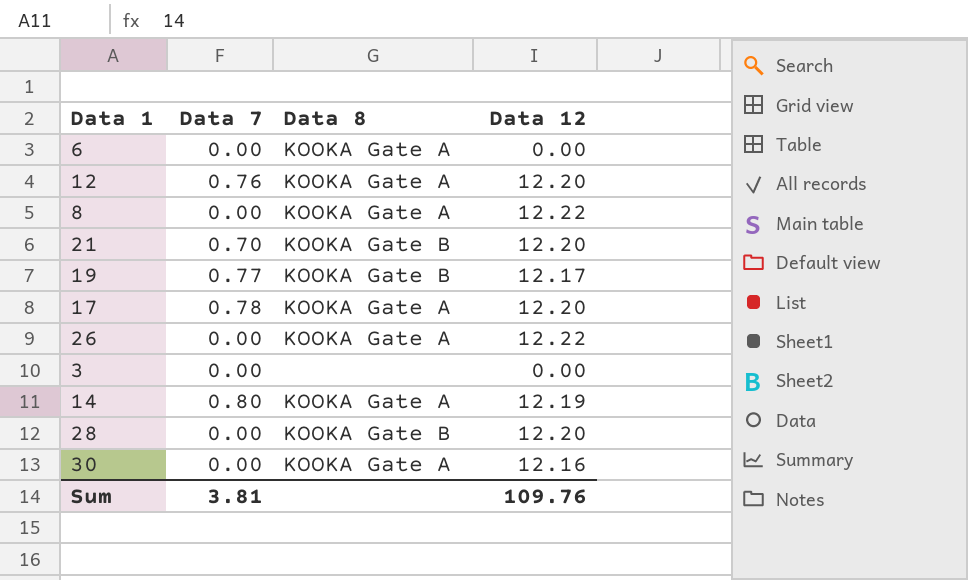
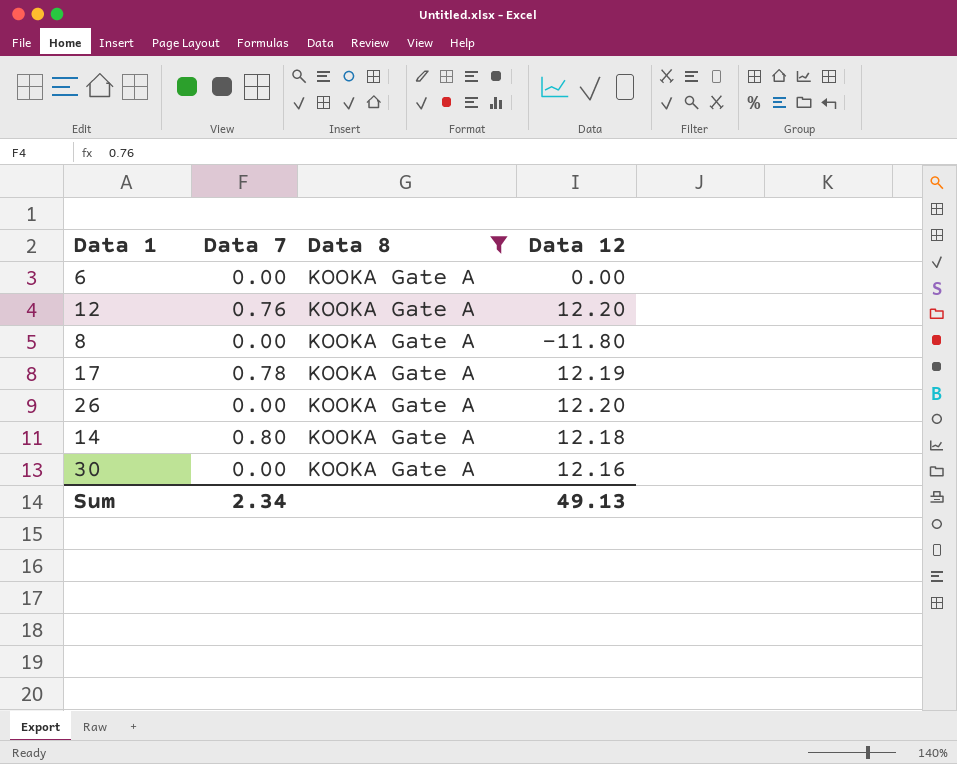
filter: none -> Data 8 = KOOKA Gate A
8 | Data 12: 12.22 -> -11.80
17 | Data 12: 12.20 -> 12.19
26 | Data 12: 12.22 -> 12.20
14 | Data 12: 12.19 -> 12.18
Sum | Data 7: 3.81 -> 2.34
Sum | Data 12: 109.76 -> 49.13

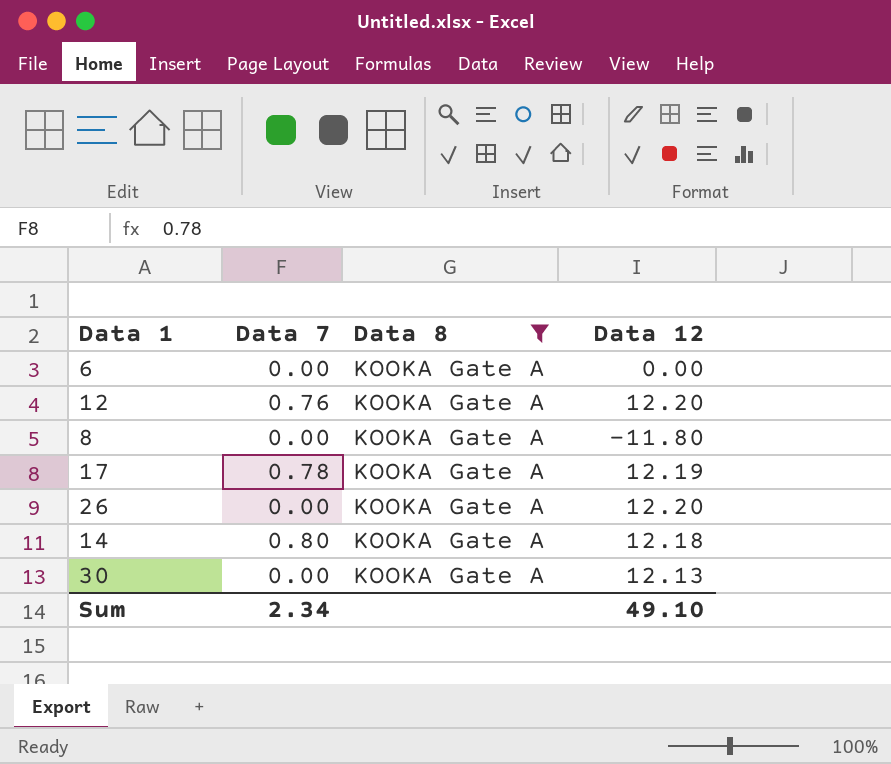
30 | Data 12: 12.16 -> 12.13
Sum | Data 12: 49.13 -> 49.10

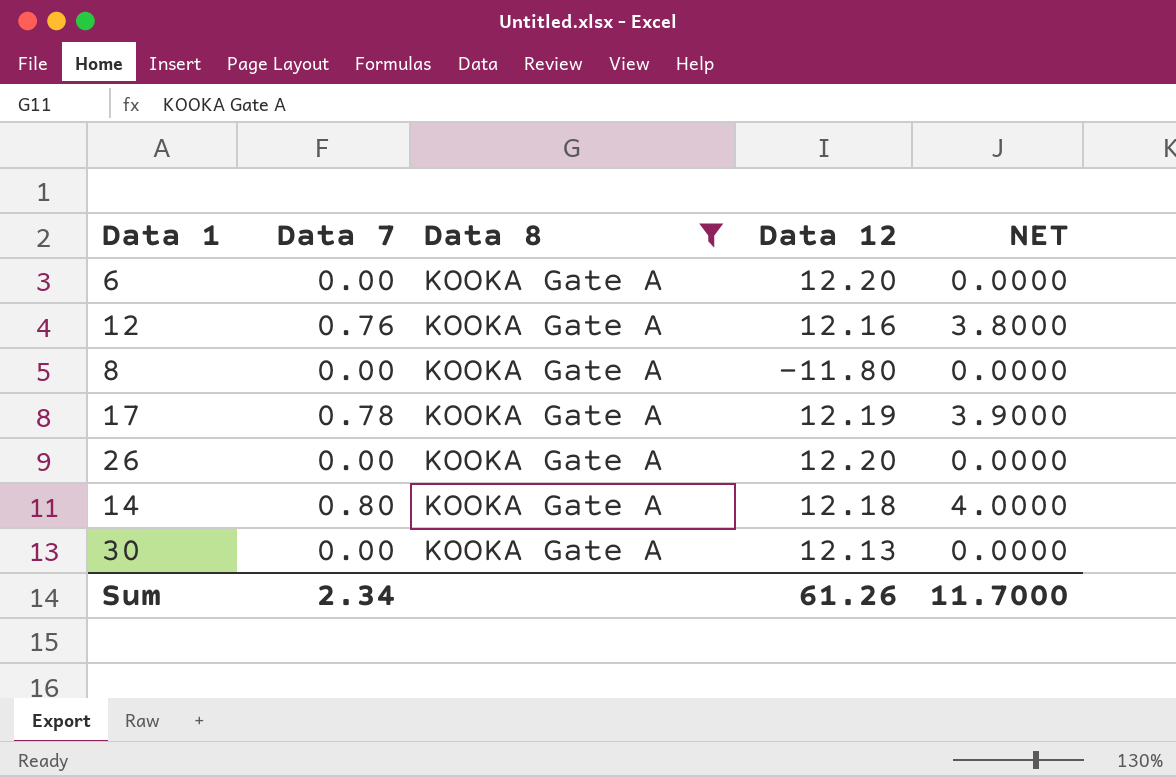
column NET | formula: none -> [Data 7] * 5
6 | Data 12: 0.00 -> 12.20
12 | Data 12: 12.20 -> 12.16
Sum | Data 12: 49.10 -> 61.26

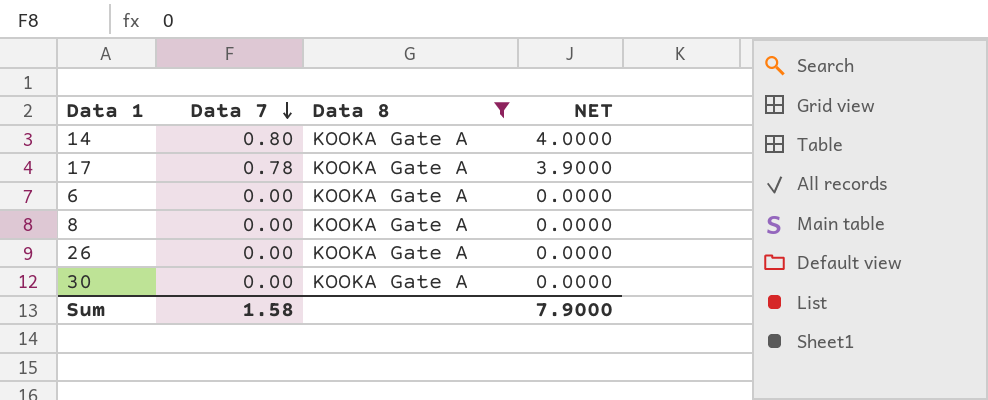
row order: none -> Data 7 descending
column Data 12 | position: 4 -> none
row 12: 0.76 | KOOKA Gate A | 12.16 | 3.8000 -> none
Sum | Data 7: 2.34 -> 1.58
Sum | NET: 11.7000 -> 7.9000

